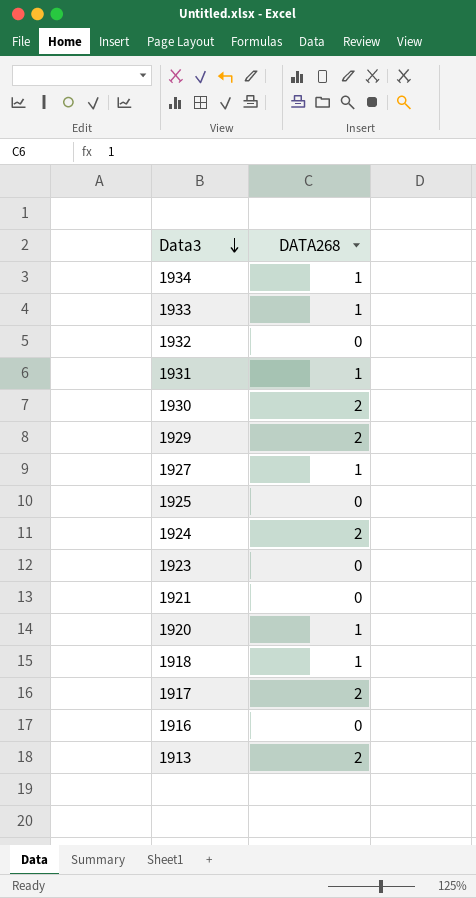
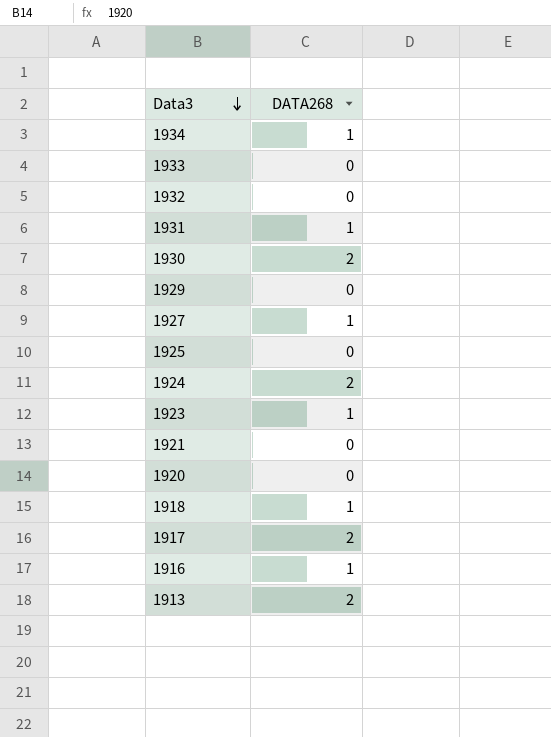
1933 | DATA268: 1 -> 0
1929 | DATA268: 2 -> 0
1923 | DATA268: 0 -> 1
1920 | DATA268: 1 -> 0
1916 | DATA268: 0 -> 1

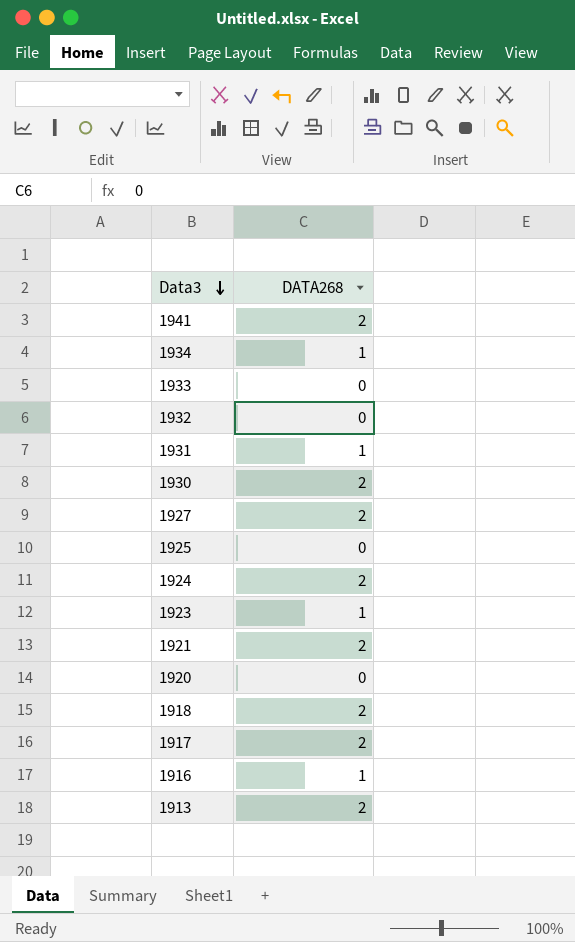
row 1929: 0 -> none
row 1941: none -> 2
1927 | DATA268: 1 -> 2
1921 | DATA268: 0 -> 2
1918 | DATA268: 1 -> 2

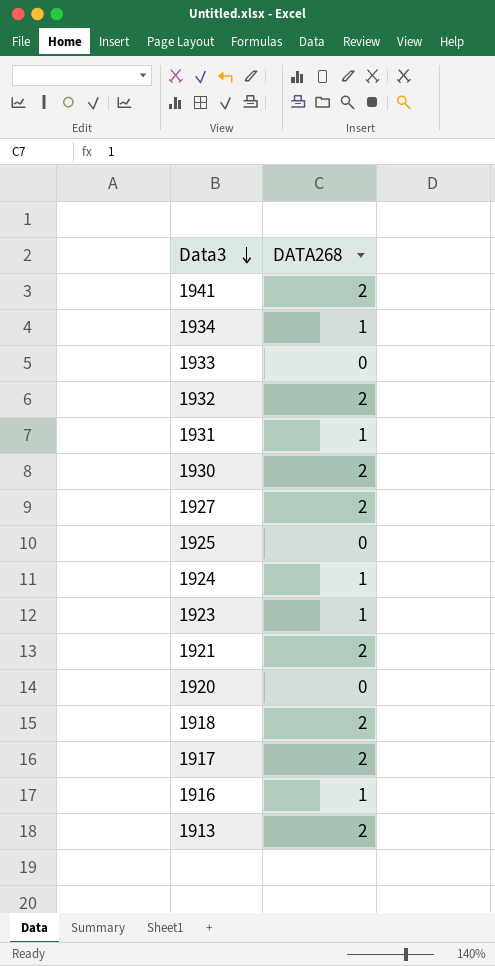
1932 | DATA268: 0 -> 2
1924 | DATA268: 2 -> 1

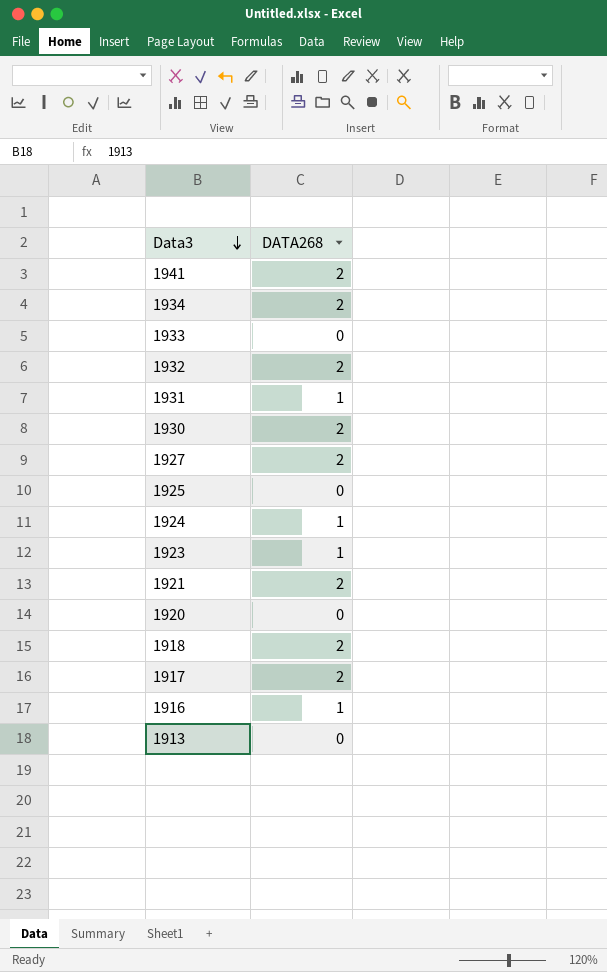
1934 | DATA268: 1 -> 2
1913 | DATA268: 2 -> 0

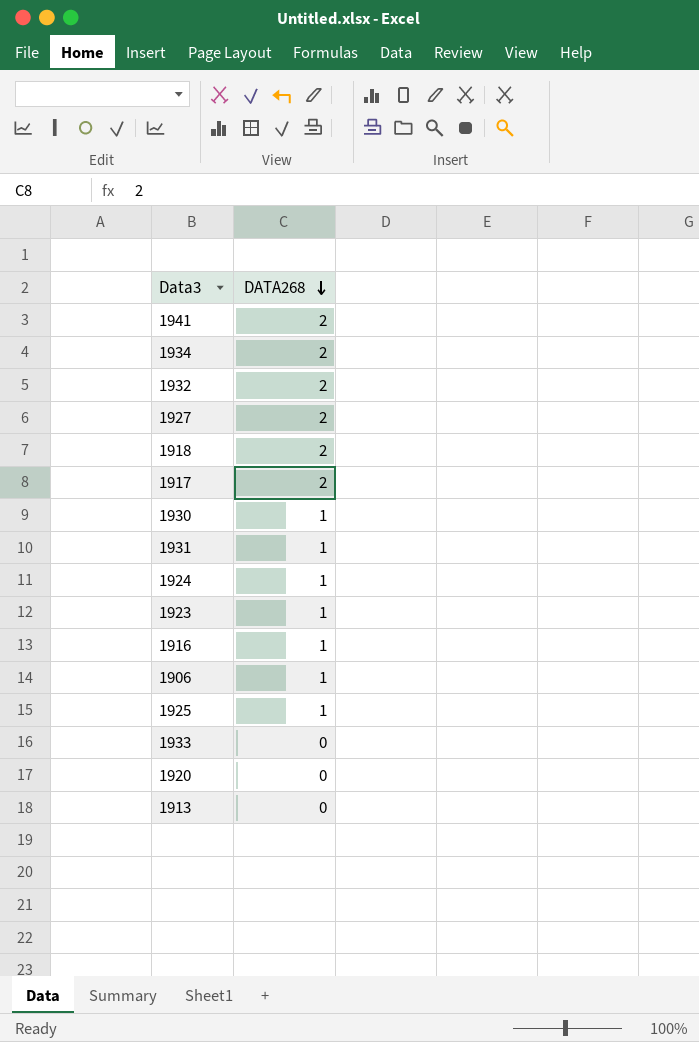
row order: Data3 descending -> DATA268 descending
row 1921: 2 -> none
1930 | DATA268: 2 -> 1
row 1906: none -> 1
1925 | DATA268: 0 -> 1

